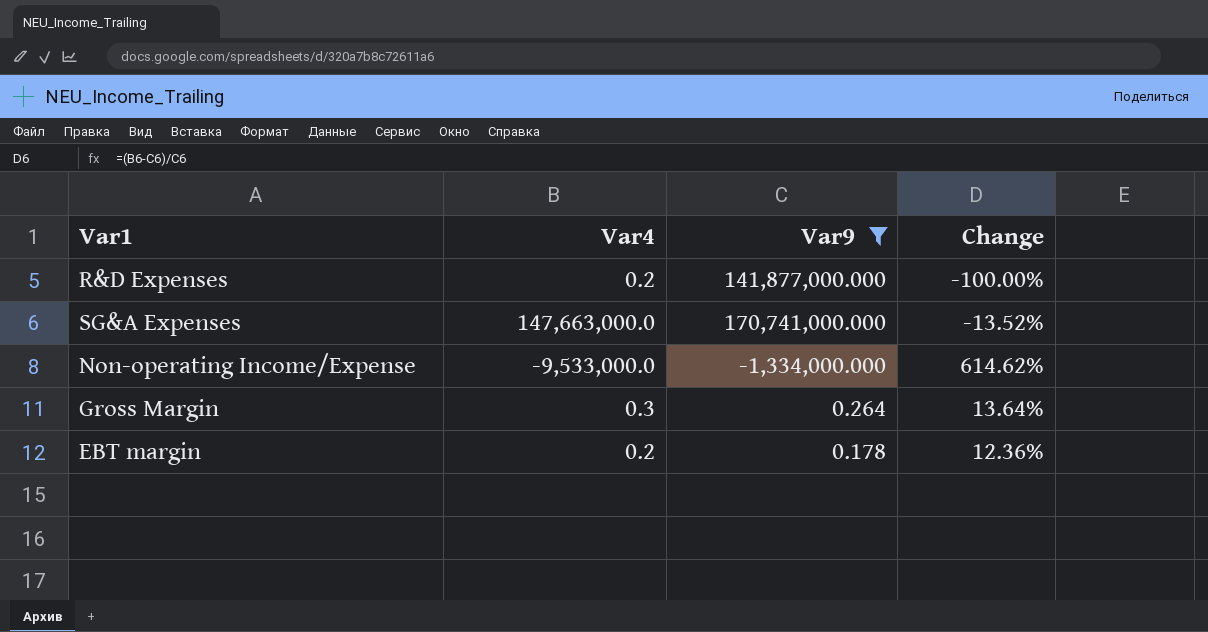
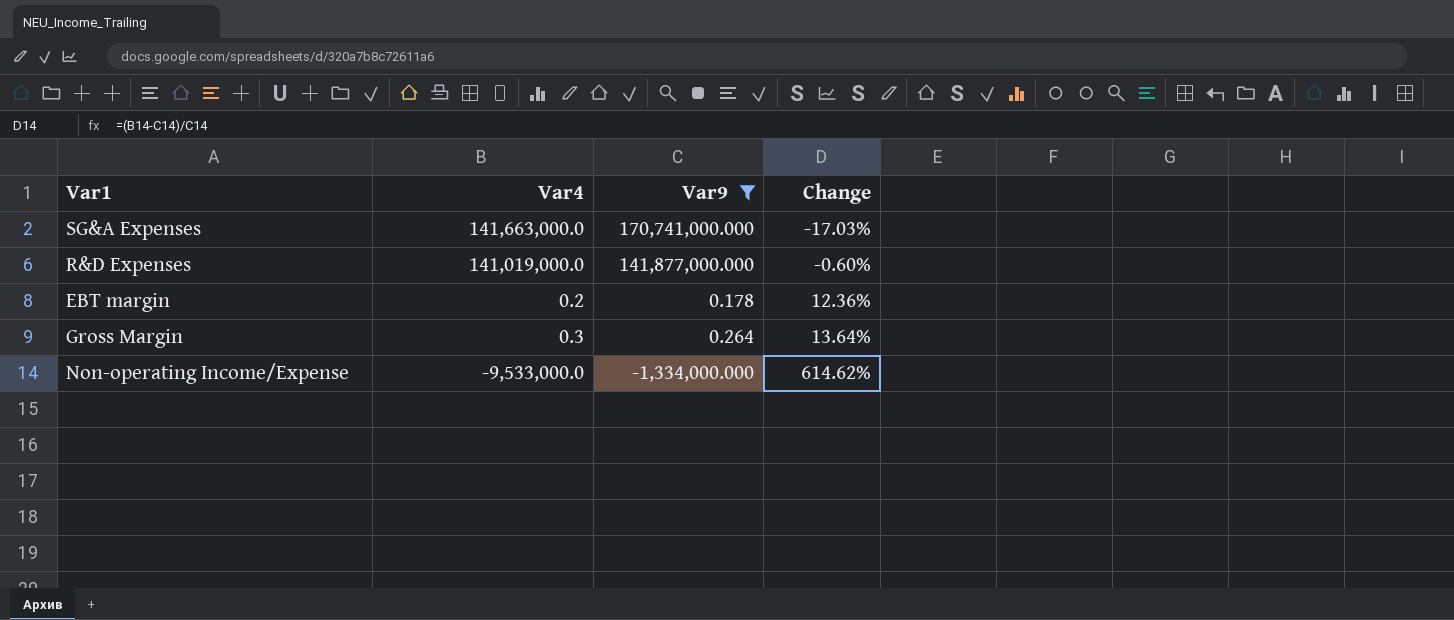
row order: none -> Change ascending
SG&A Expenses | Var4: 147,663,000.0 -> 141,663,000.0
SG&A Expenses | Change: -13.52% -> -17.03%
R&D Expenses | Var4: 0.2 -> 141,019,000.0
R&D Expenses | Change: -100.00% -> -0.60%

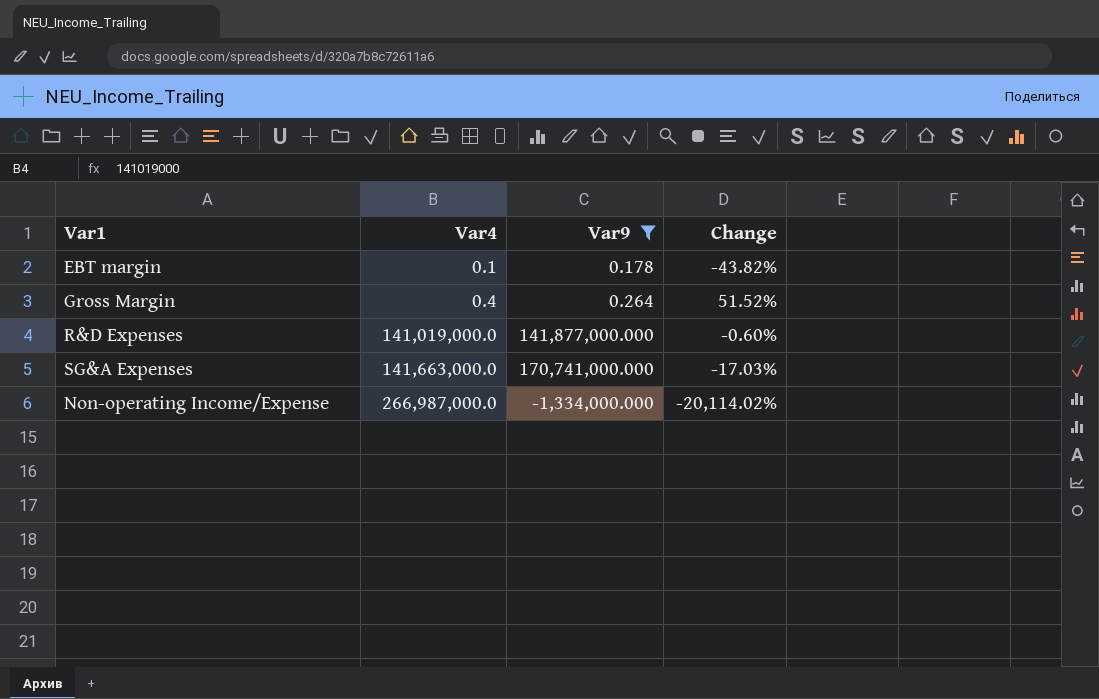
row order: Change ascending -> Var4 ascending
EBT margin | Var4: 0.2 -> 0.1
EBT margin | Change: 12.36% -> -43.82%
Gross Margin | Var4: 0.3 -> 0.4
Gross Margin | Change: 13.64% -> 51.52%
Non-operating Income/Expense | Var4: -9,533,000.0 -> 266,987,000.0
Non-operating Income/Expense | Change: 614.62% -> -20,114.02%

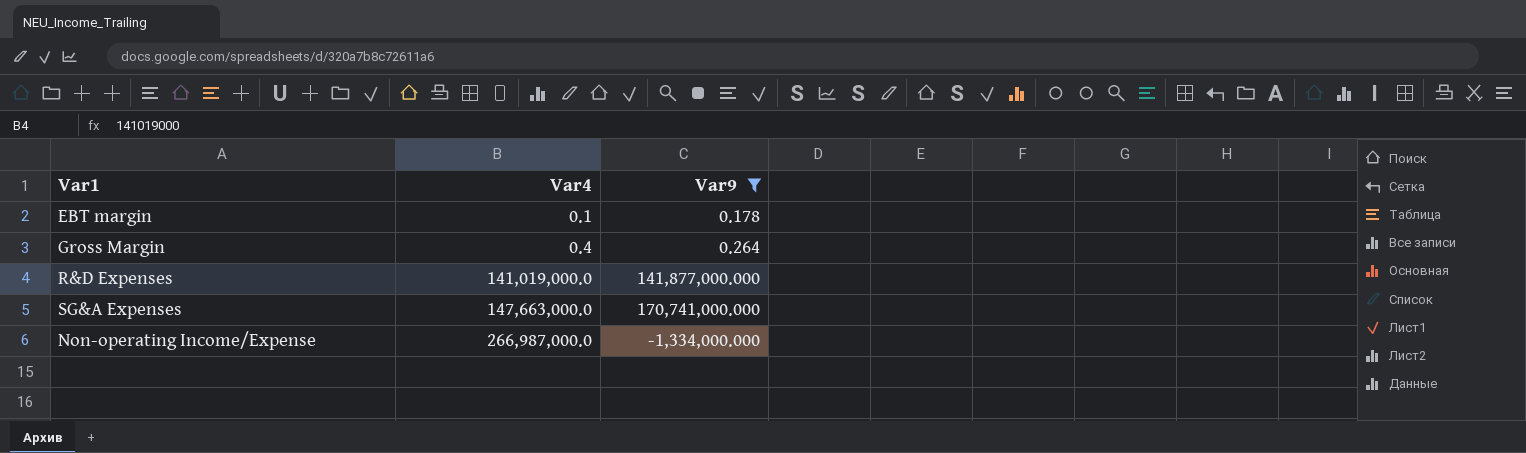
column Change | formula: ([Var4] - [Var9]) / [Var9] -> none
SG&A Expenses | Var4: 141,663,000.0 -> 147,663,000.0

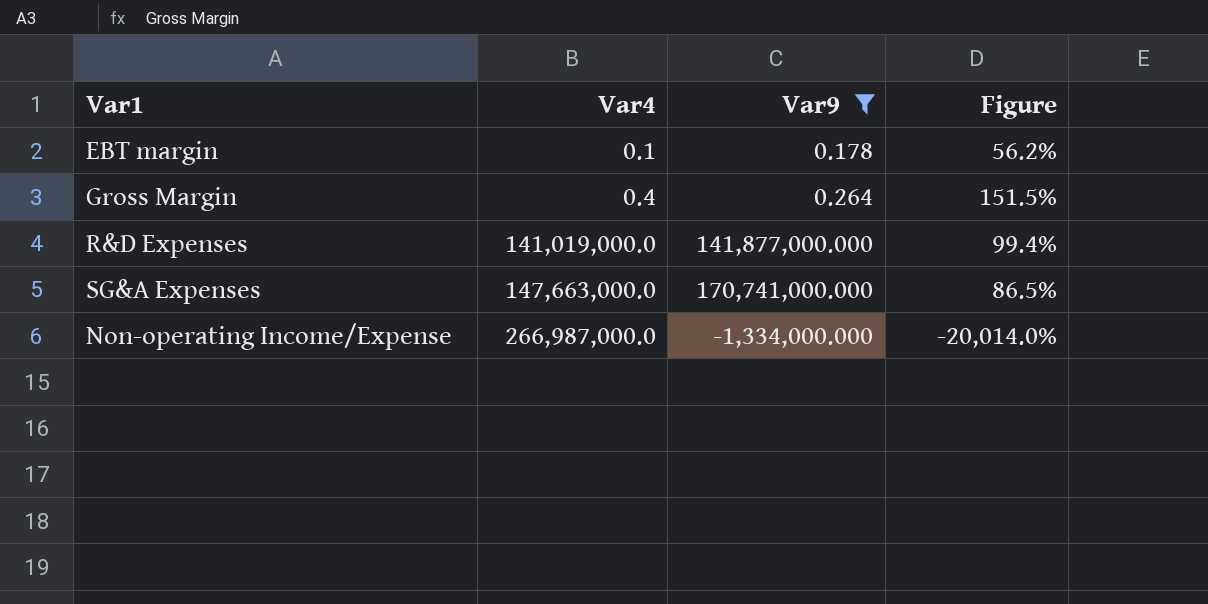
column Figure | formula: none -> [Var4] / [Var9]

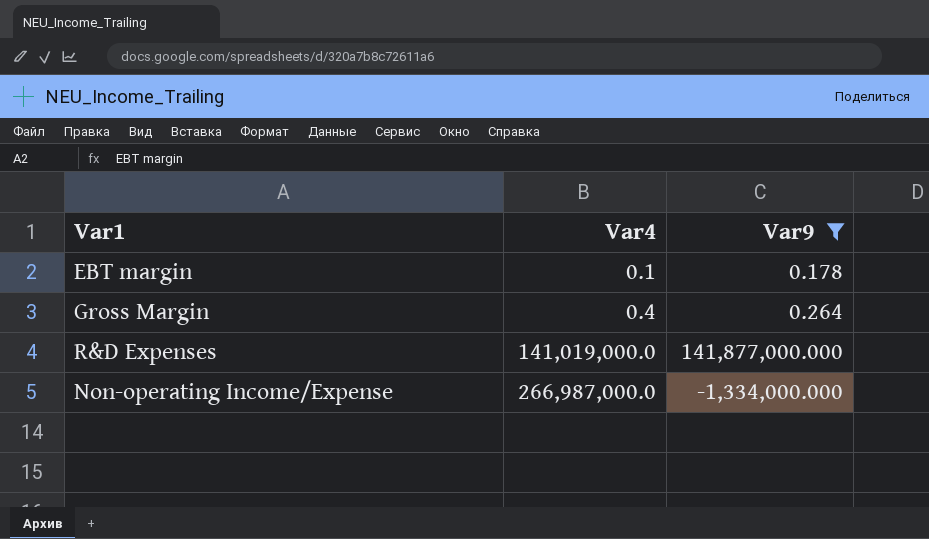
column Figure | formula: [Var4] / [Var9] -> none
row SG&A Expenses: 147,663,000.0 | 170,741,000.000 | 86.5% -> none

